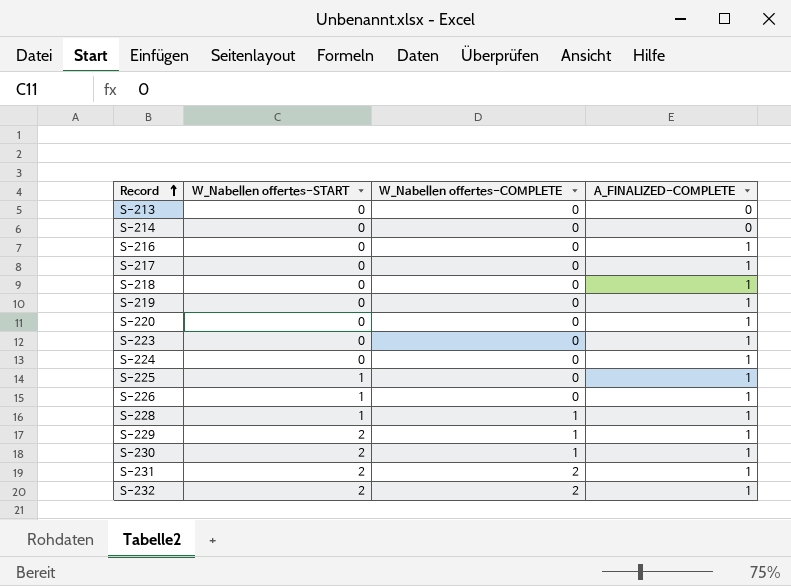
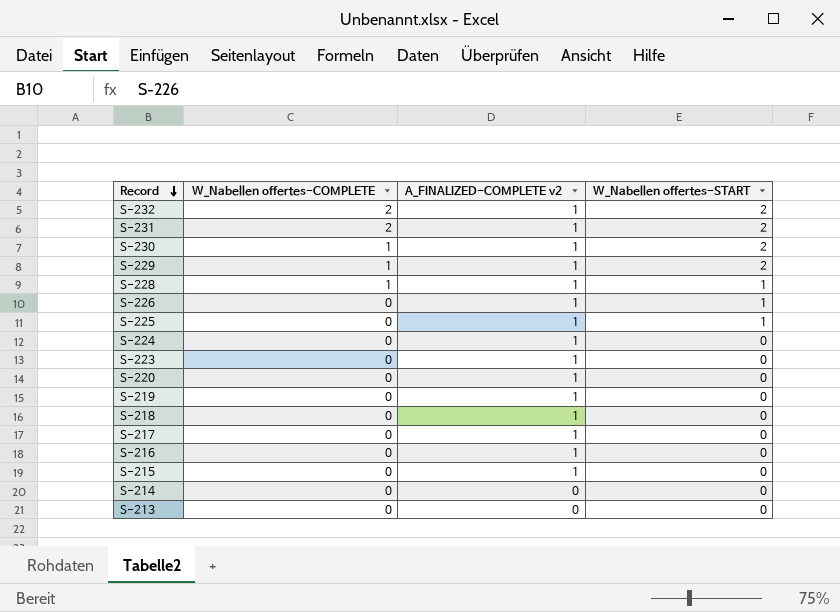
row order: Record ascending -> Record descending
column name: A_FINALIZED-COMPLETE -> A_FINALIZED-COMPLETE v2
column W_Nabellen offertes-START | position: 2 -> 4
row S-215: none -> 0 | 1 | 0

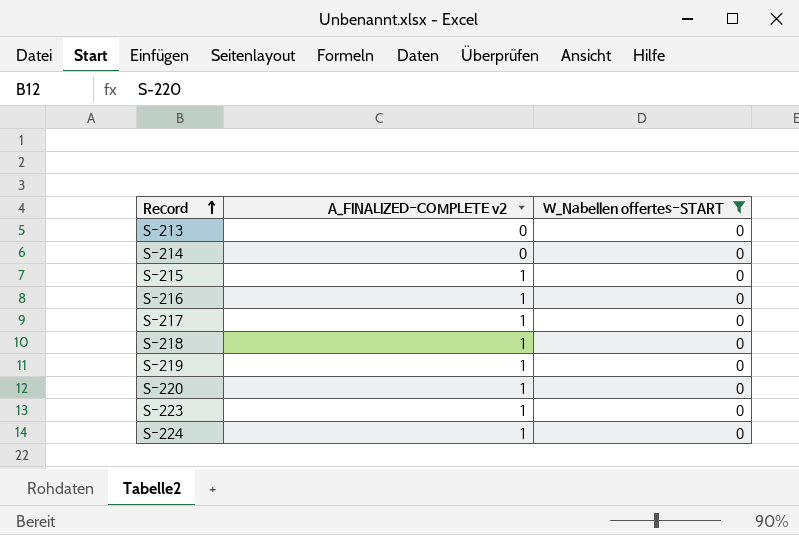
filter: none -> W_Nabellen offertes-START = 0
row order: Record descending -> Record ascending
column W_Nabellen offertes-COMPLETE | position: 2 -> none

